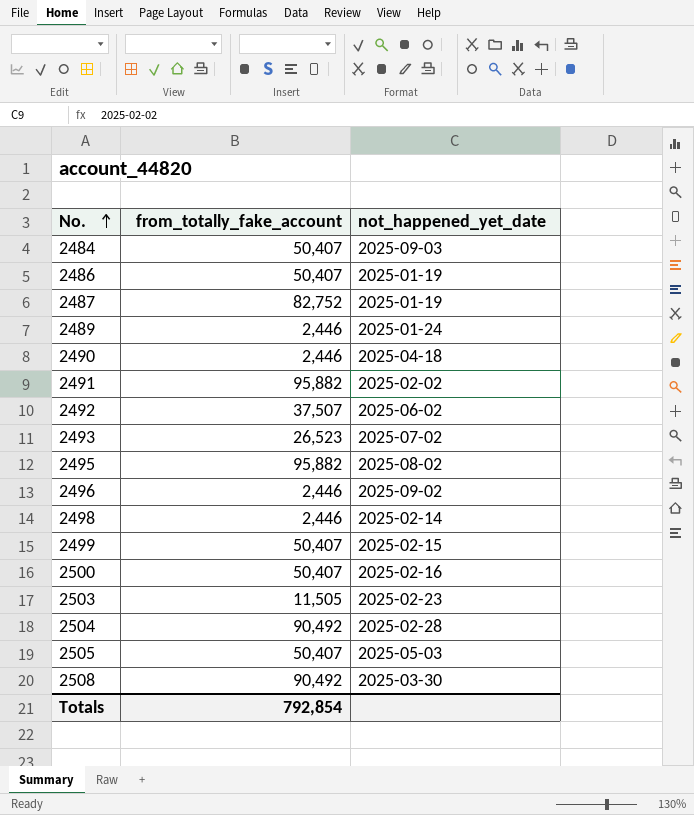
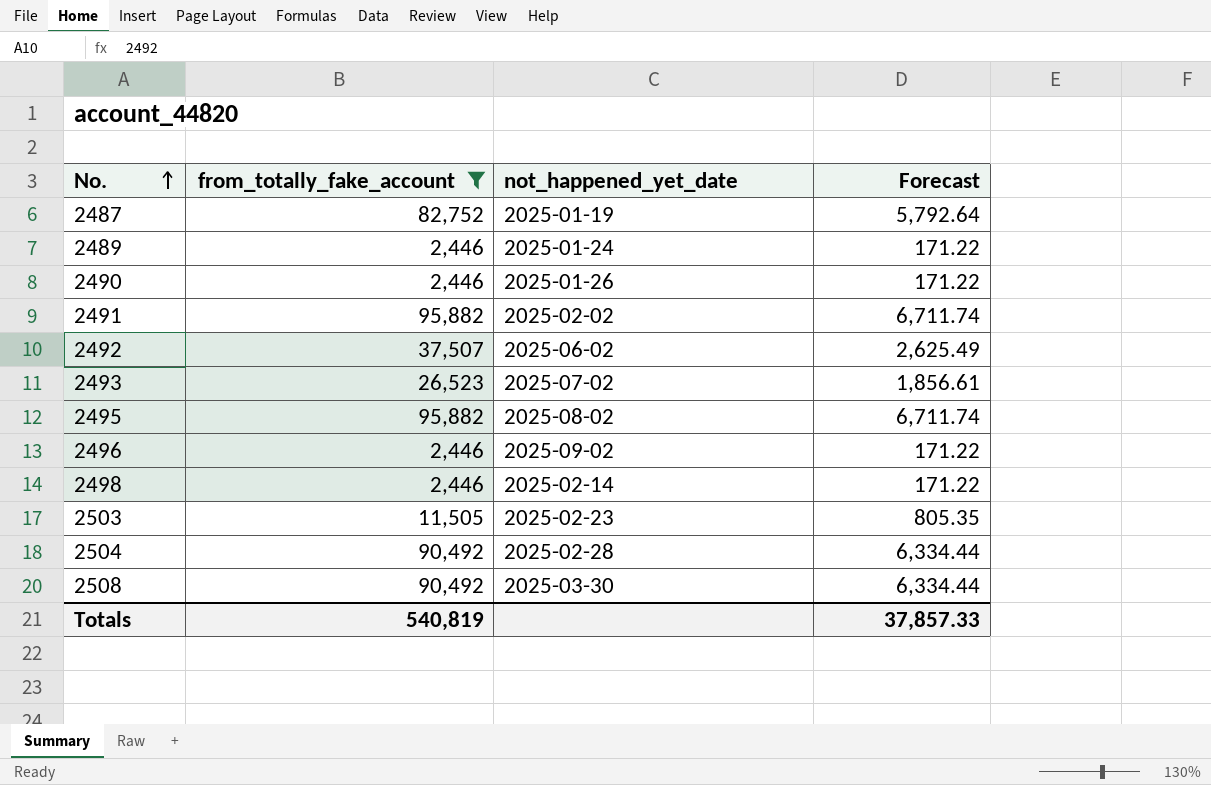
filter: none -> from_totally_fake_account != 50,407
column Forecast | formula: none -> [from_totally_fake_account] * 0.07
2490 | not_happened_yet_date: 2025-04-18 -> 2025-01-26
Totals | from_totally_fake_account: 792,854 -> 540,819

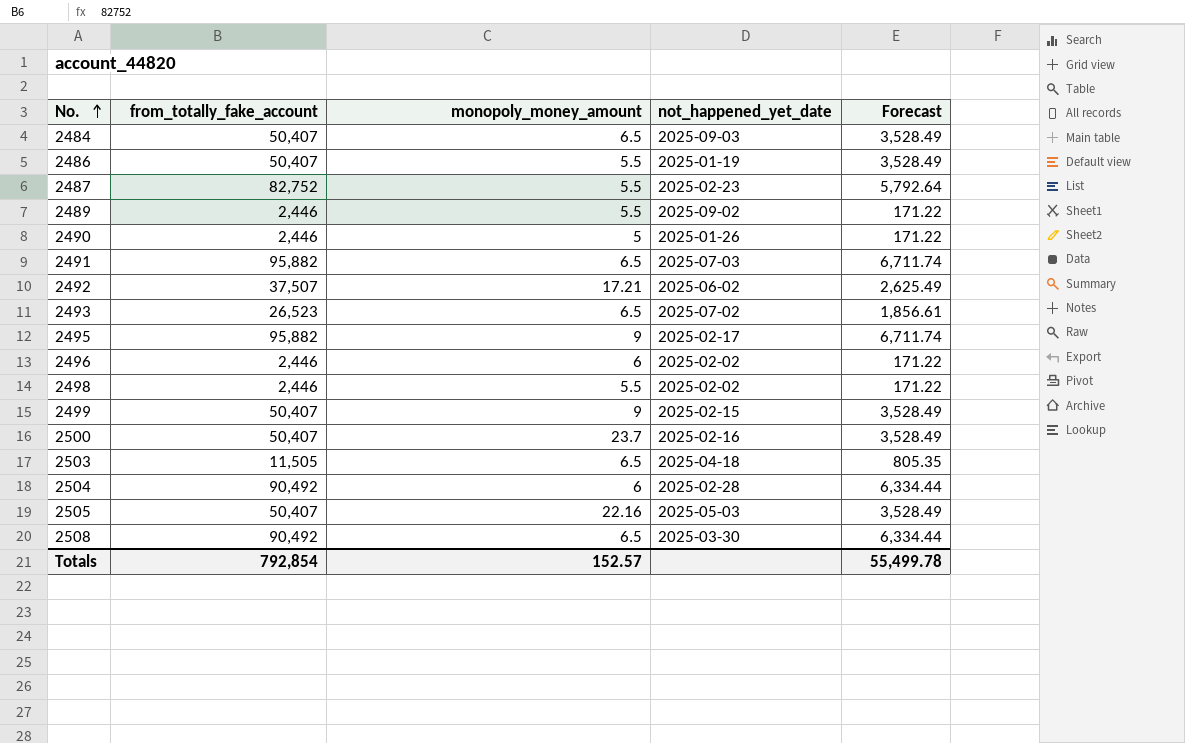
filter: from_totally_fake_account != 50,407 -> none
column monopoly_money_amount | position: none -> 3
2487 | not_happened_yet_date: 2025-01-19 -> 2025-02-23
2489 | not_happened_yet_date: 2025-01-24 -> 2025-09-02
2491 | not_happened_yet_date: 2025-02-02 -> 2025-07-03
2495 | not_happened_yet_date: 2025-08-02 -> 2025-02-17
2496 | not_happened_yet_date: 2025-09-02 -> 2025-02-02
2498 | not_happened_yet_date: 2025-02-14 -> 2025-02-02
2503 | not_happened_yet_date: 2025-02-23 -> 2025-04-18
Totals | from_totally_fake_account: 540,819 -> 792,854
Totals | Forecast: 37,857.33 -> 55,499.78

